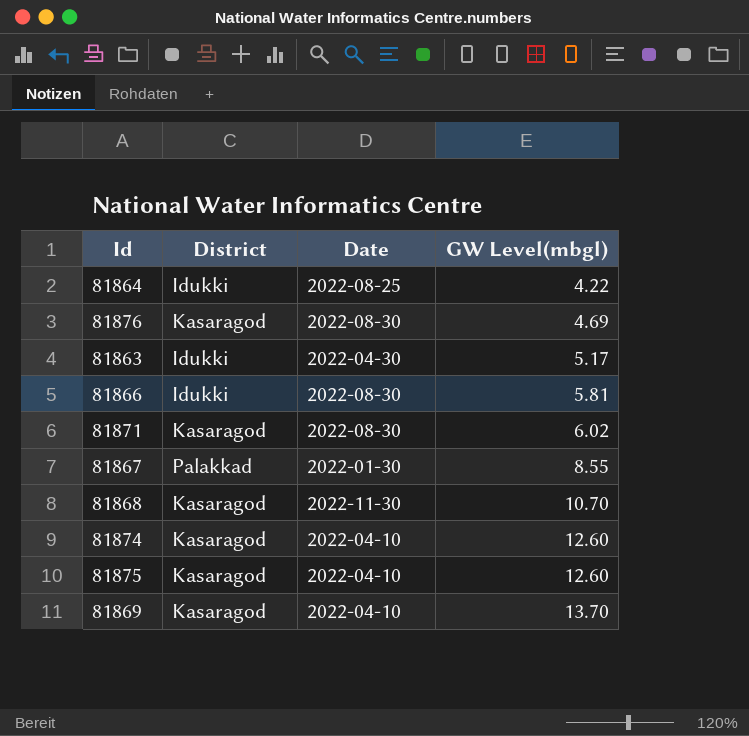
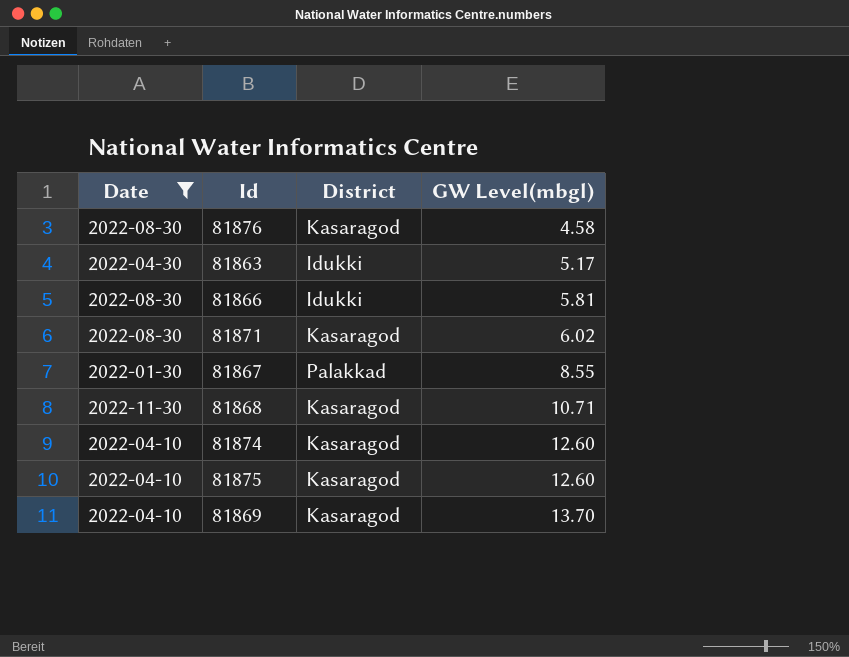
filter: none -> Date != 2022-08-25
column Date | position: 3 -> 1
81876 | GW Level(mbgl): 4.69 -> 4.58
81868 | GW Level(mbgl): 10.70 -> 10.71

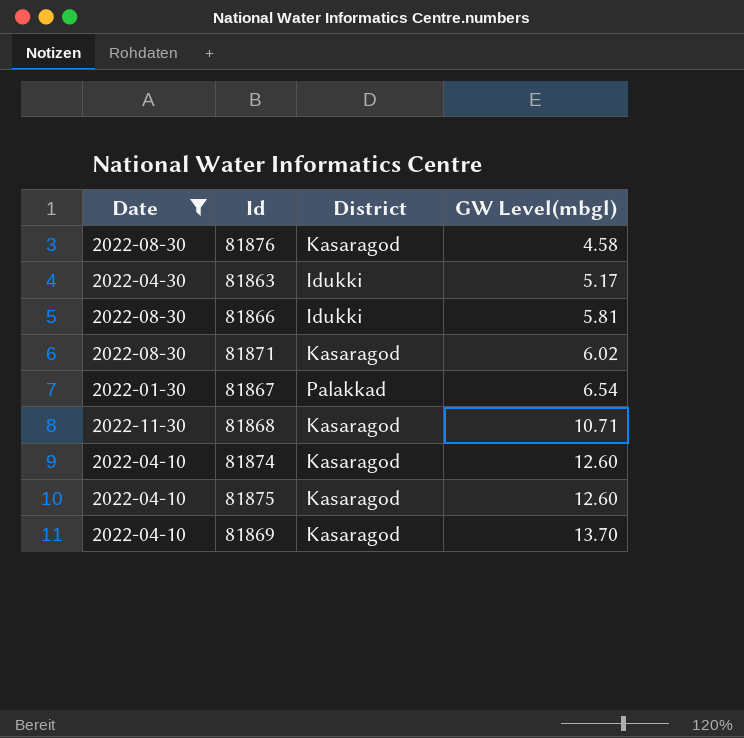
81867 | GW Level(mbgl): 8.55 -> 6.54

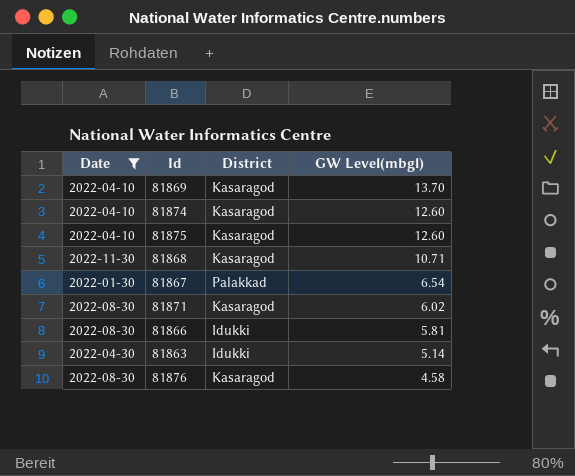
row order: GW Level(mbgl) ascending -> GW Level(mbgl) descending
81863 | GW Level(mbgl): 5.17 -> 5.14

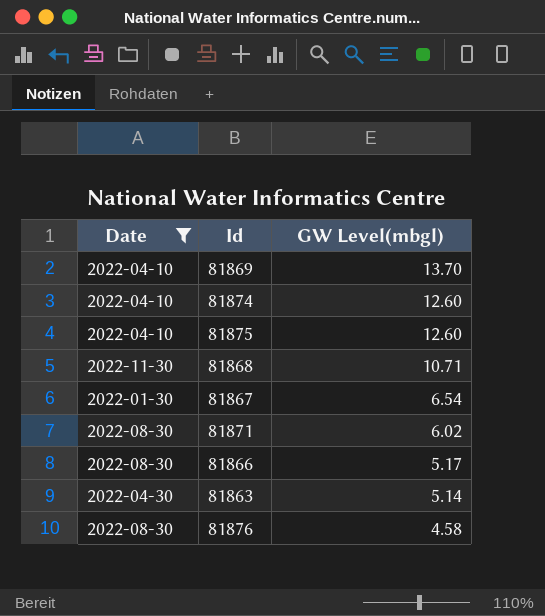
column District | position: 3 -> none
81866 | GW Level(mbgl): 5.81 -> 5.17

